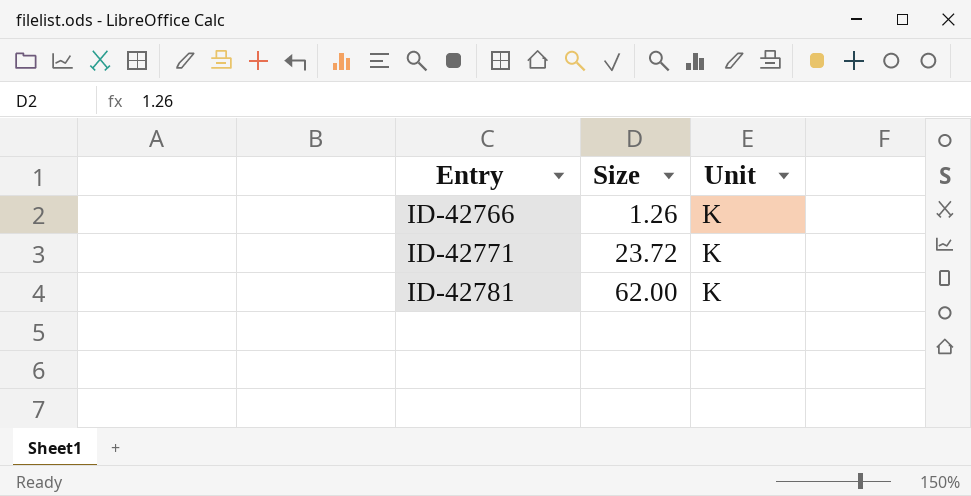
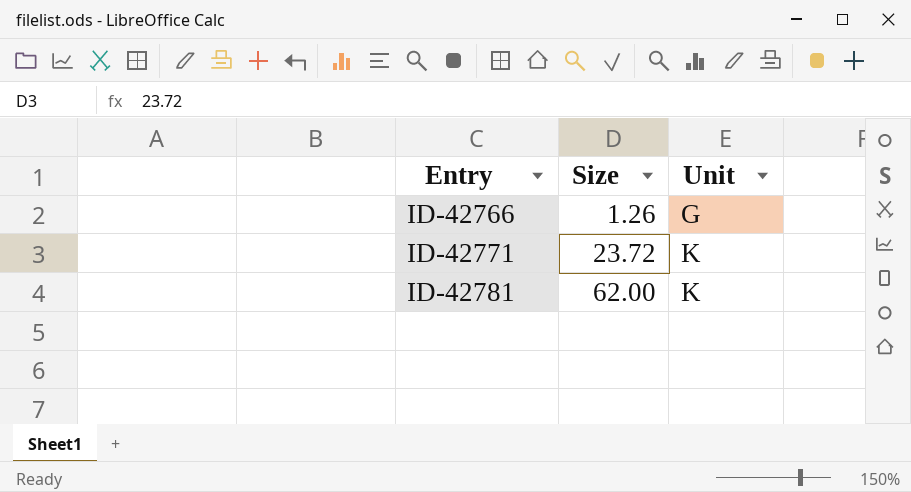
ID-42766 | Unit: K -> G

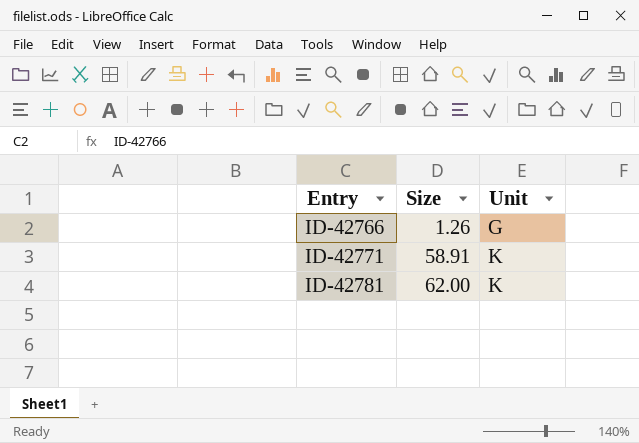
ID-42771 | Size: 23.72 -> 58.91

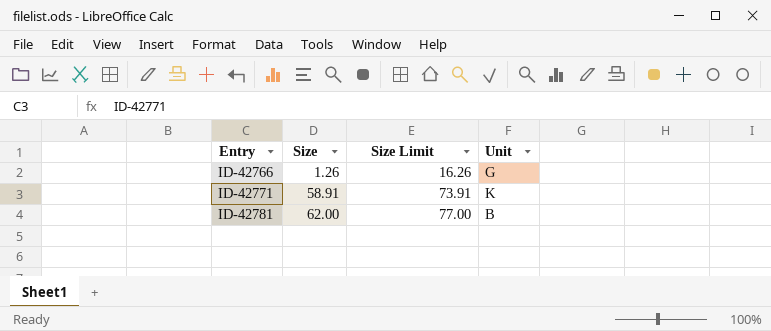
column Size Limit | formula: none -> [Size] + 15
ID-42781 | Unit: K -> B

